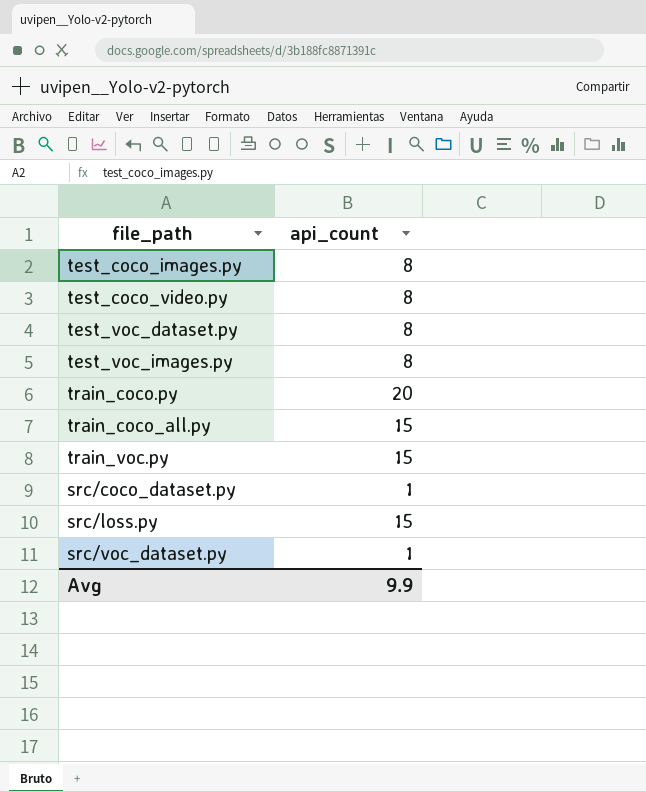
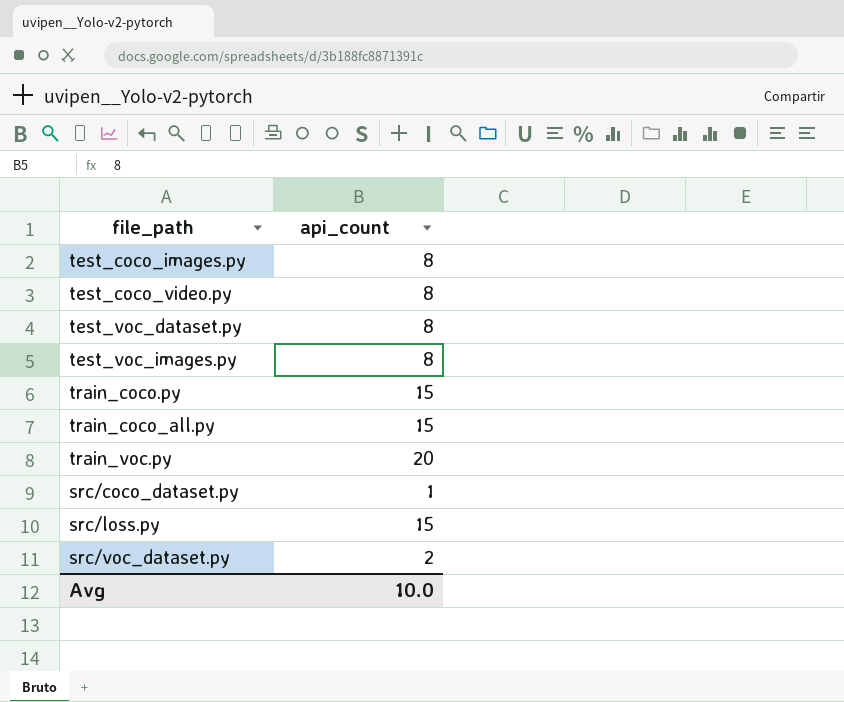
train_coco.py | api_count: 20 -> 15
train_voc.py | api_count: 15 -> 20
src/voc_dataset.py | api_count: 1 -> 2
Avg | api_count: 9.9 -> 10.0

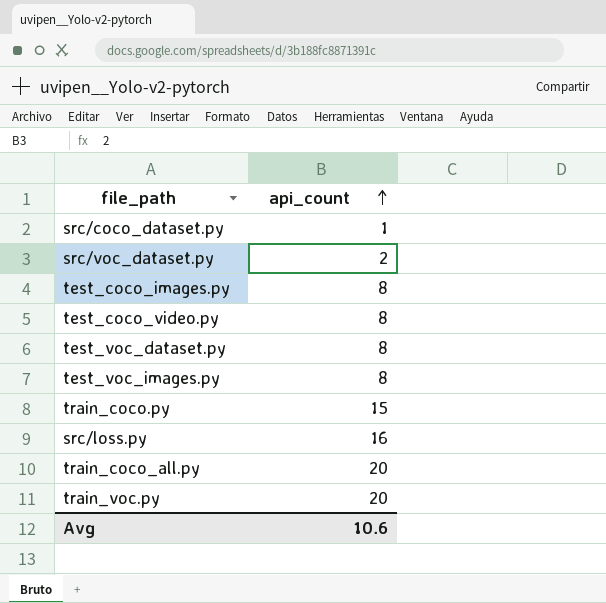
row order: none -> api_count ascending
src/loss.py | api_count: 15 -> 16
train_coco_all.py | api_count: 15 -> 20
Avg | api_count: 10.0 -> 10.6

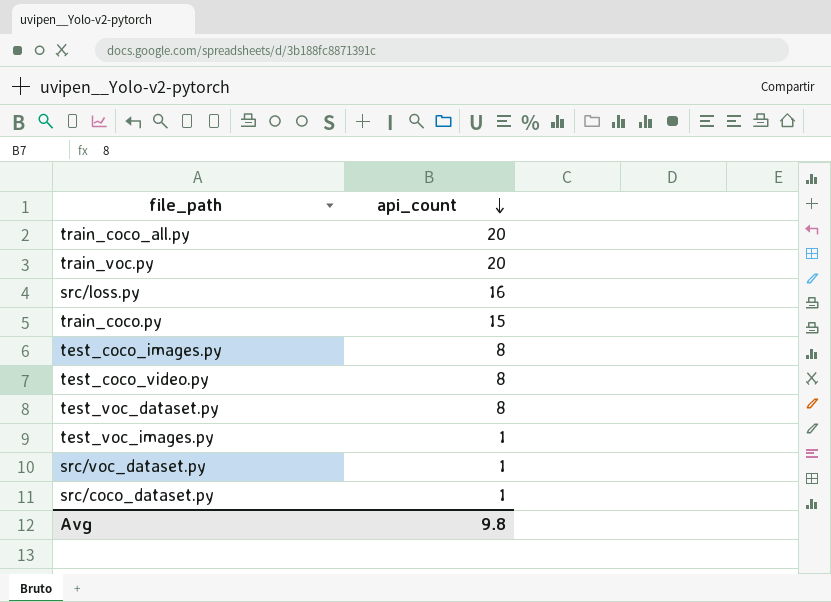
row order: api_count ascending -> api_count descending
test_voc_images.py | api_count: 8 -> 1
src/voc_dataset.py | api_count: 2 -> 1
Avg | api_count: 10.6 -> 9.8

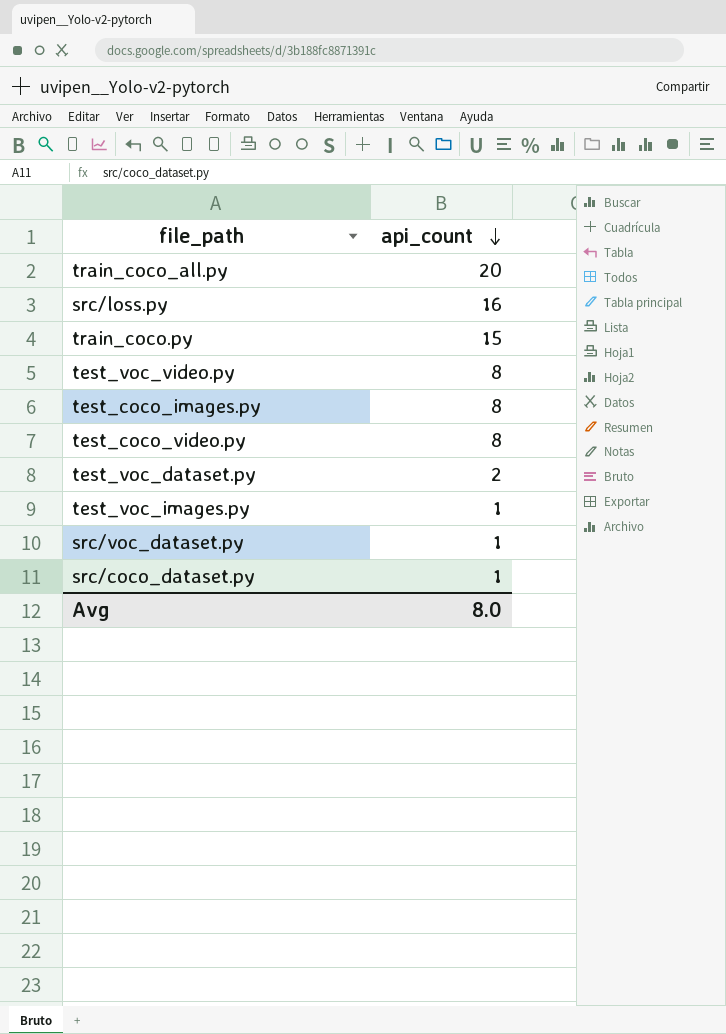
row train_voc.py: 20 -> none
row test_voc_video.py: none -> 8
test_voc_dataset.py | api_count: 8 -> 2
Avg | api_count: 9.8 -> 8.0

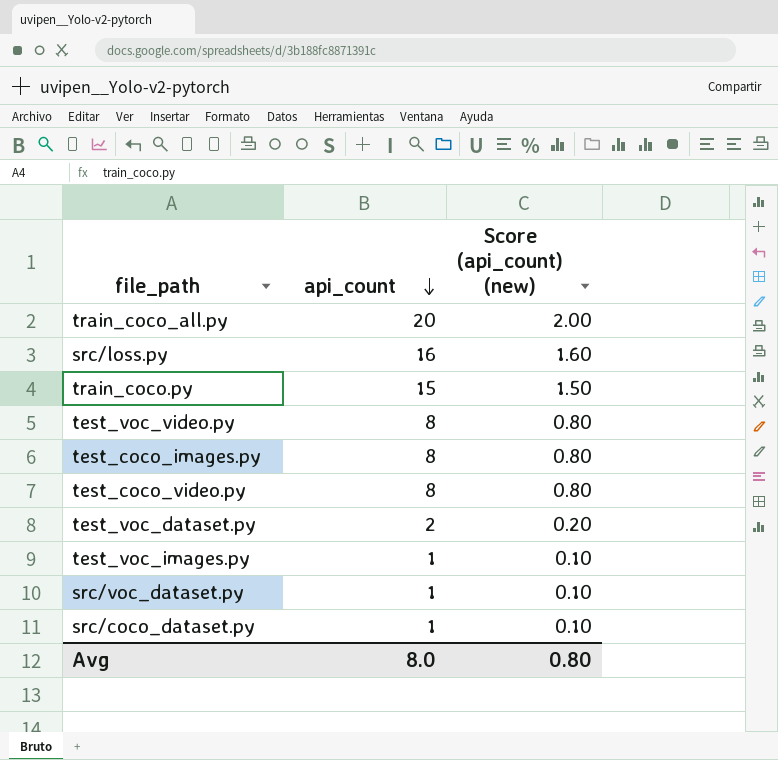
column Score (api_count) (new) | formula: none -> [api_count] * 0.1

